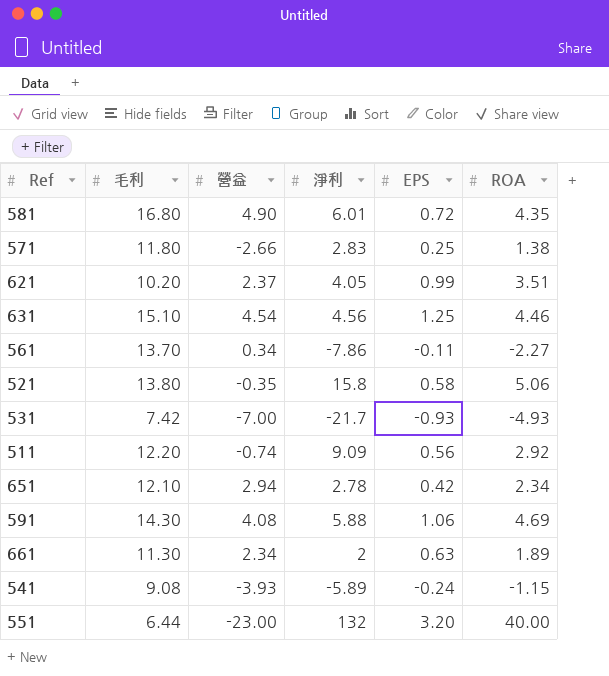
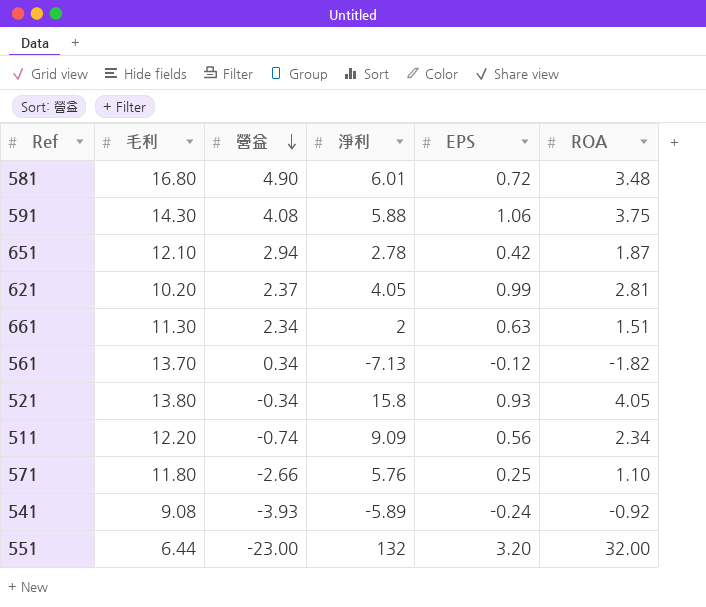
row order: none -> 營益 descending
row 631: 15.10 | 4.54 | 4.56 | 1.25 | 4.46 -> none
row 531: 7.42 | -7.00 | -21.7 | -0.93 | -4.93 -> none
581 | ROA: 4.35 -> 3.48
591 | ROA: 4.69 -> 3.75
651 | ROA: 2.34 -> 1.87
621 | ROA: 3.51 -> 2.81
661 | ROA: 1.89 -> 1.51
561 | 淨利: -7.86 -> -7.13
561 | EPS: -0.11 -> -0.12
561 | ROA: -2.27 -> -1.82
521 | 營益: -0.35 -> -0.34
521 | EPS: 0.58 -> 0.93
521 | ROA: 5.06 -> 4.05
511 | ROA: 2.92 -> 2.34
571 | 淨利: 2.83 -> 5.76
571 | ROA: 1.38 -> 1.10
541 | ROA: -1.15 -> -0.92
551 | ROA: 40.00 -> 32.00

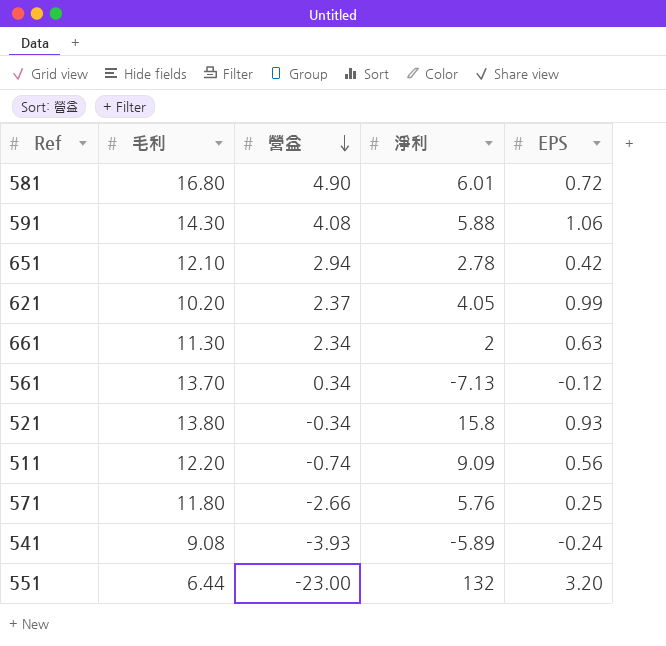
column ROA | position: 6 -> none

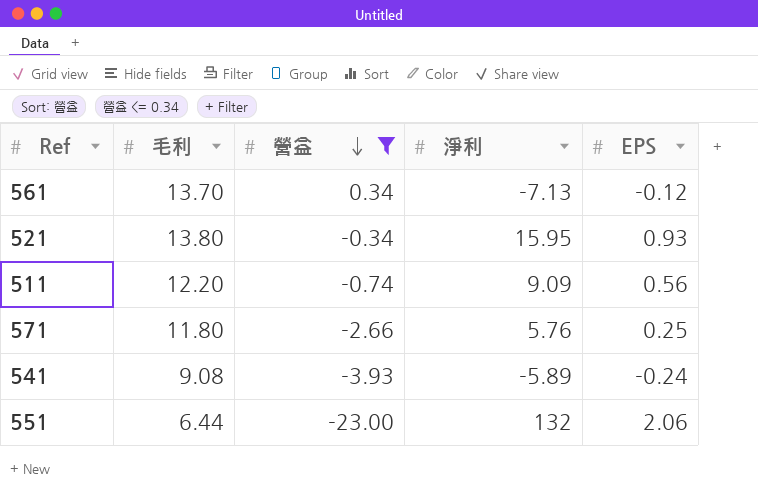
filter: none -> 營益 <= 0.34
521 | 淨利: 15.8 -> 15.95
551 | EPS: 3.20 -> 2.06

